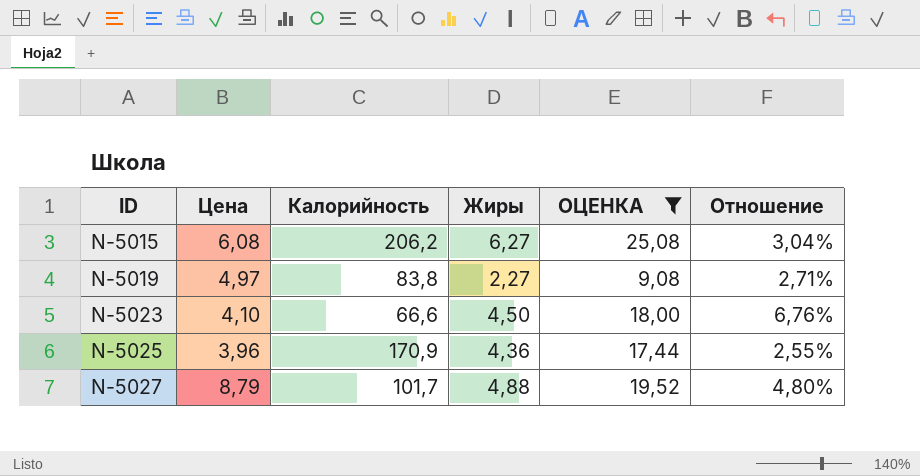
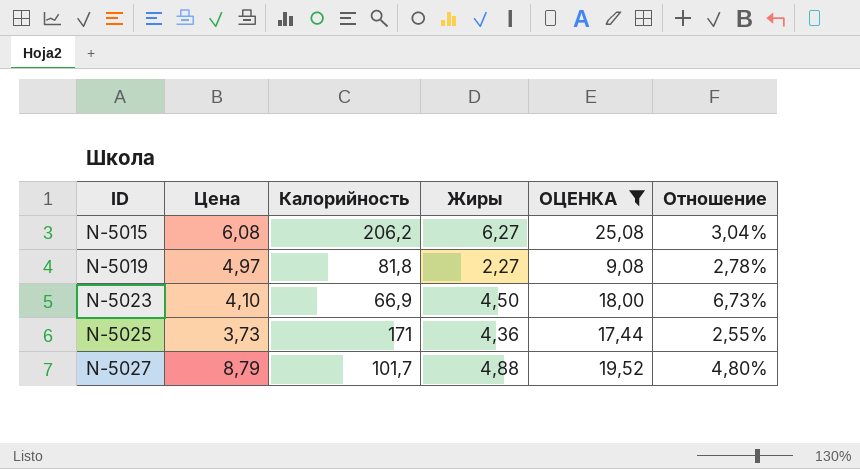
N-5019 | Калорийность: 83,8 -> 81,8
N-5019 | Отношение: 2,71% -> 2,78%
N-5023 | Калорийность: 66,6 -> 66,9
N-5023 | Отношение: 6,76% -> 6,73%
N-5025 | Цена: 3,96 -> 3,73
N-5025 | Калорийность: 170,9 -> 171

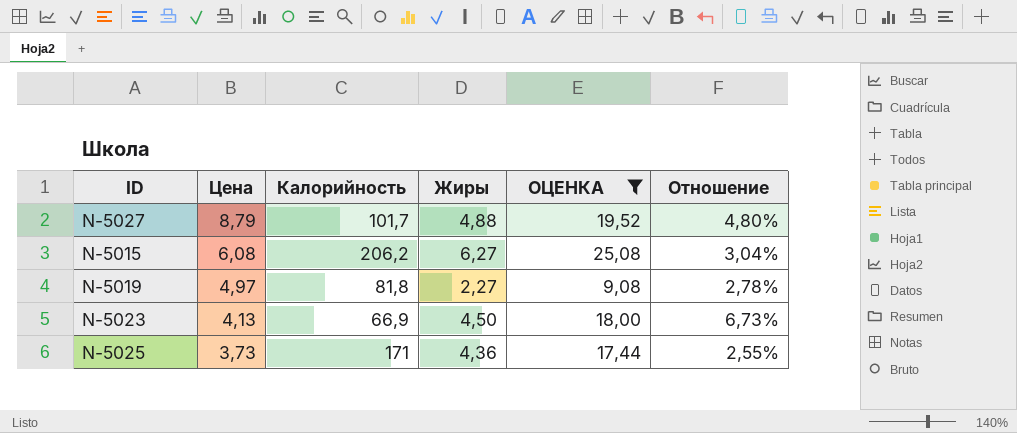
row order: ID ascending -> Цена descending
N-5023 | Цена: 4,10 -> 4,13

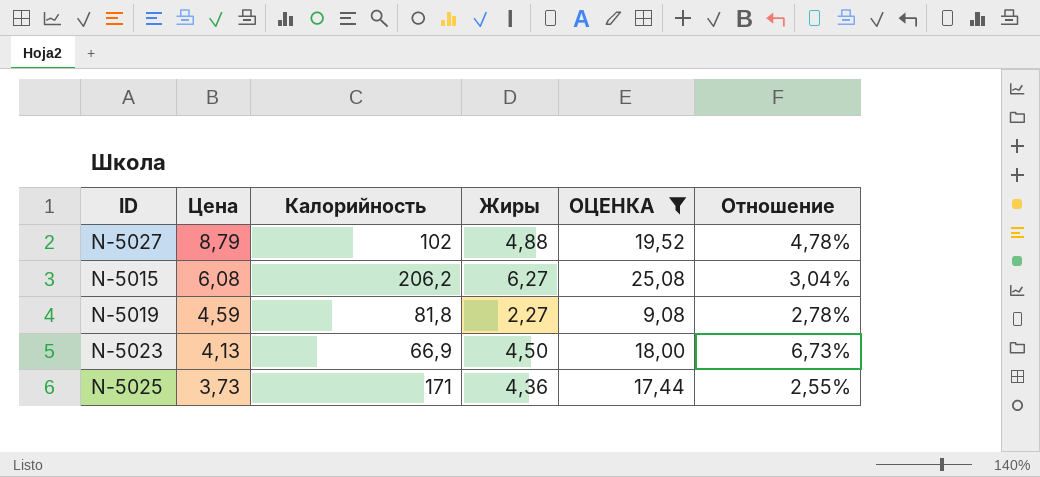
N-5027 | Калорийность: 101,7 -> 102
N-5027 | Отношение: 4,80% -> 4,78%
N-5019 | Цена: 4,97 -> 4,59

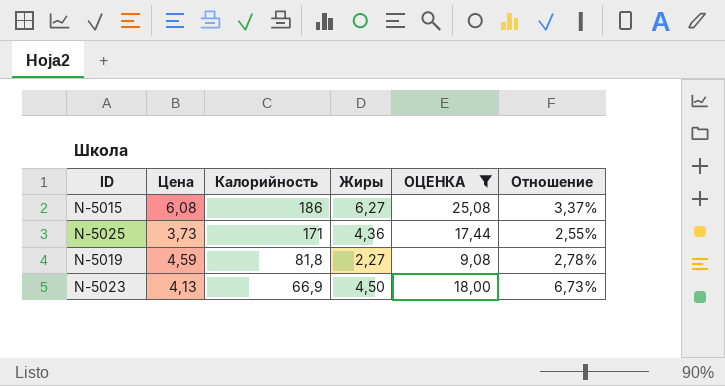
row order: Цена descending -> Калорийность descending
row N-5027: 8,79 | 102 | 4,88 | 19,52 | 4,78% -> none
N-5015 | Калорийность: 206,2 -> 186
N-5015 | Отношение: 3,04% -> 3,37%

